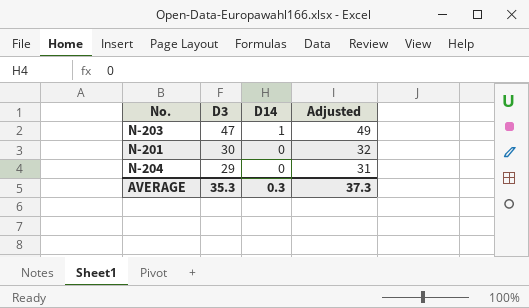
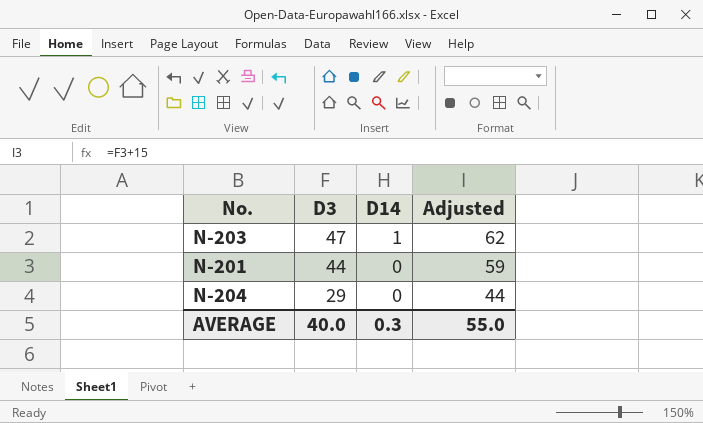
column Adjusted | formula: [D3] + 2 -> [D3] + 15
N-201 | D3: 30 -> 44
AVERAGE | D3: 35.3 -> 40.0
AVERAGE | Adjusted: 37.3 -> 55.0

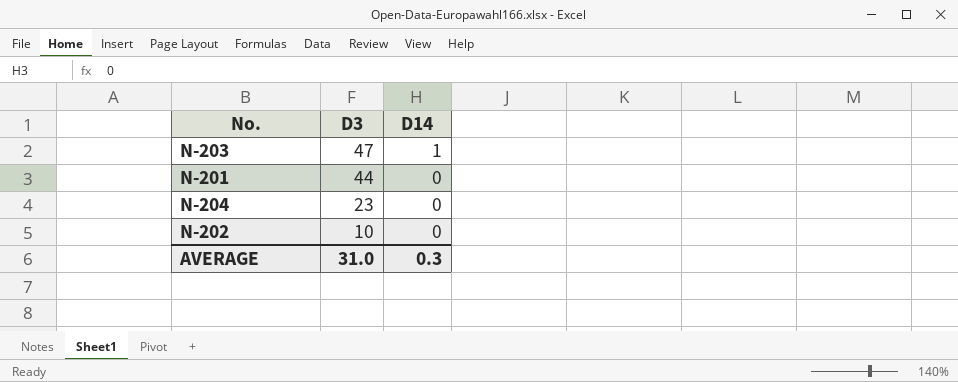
column Adjusted | formula: [D3] + 15 -> none
N-204 | D3: 29 -> 23
row N-202: none -> 10 | 0
AVERAGE | D3: 40.0 -> 31.0

